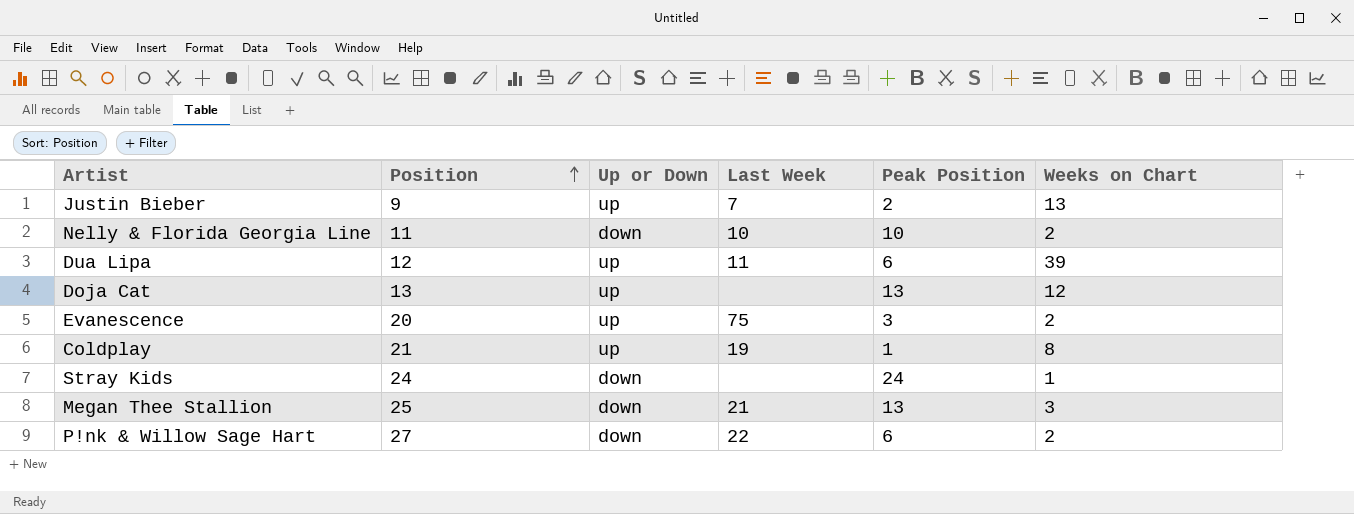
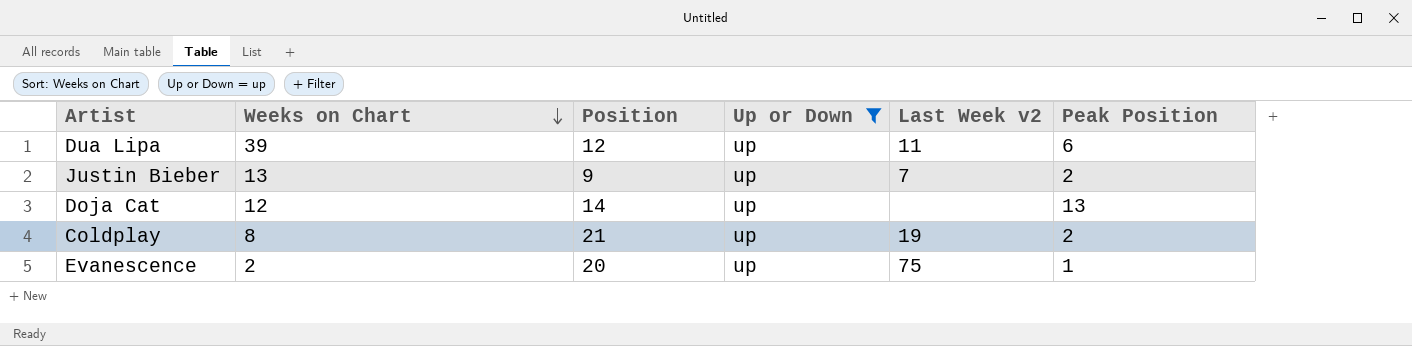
filter: none -> Up or Down = up
row order: Position ascending -> Weeks on Chart descending
column Weeks on Chart | position: 6 -> 2
column name: Last Week -> Last Week v2
Doja Cat | Position: 13 -> 14
Coldplay | Peak Position: 1 -> 2
Evanescence | Peak Position: 3 -> 1

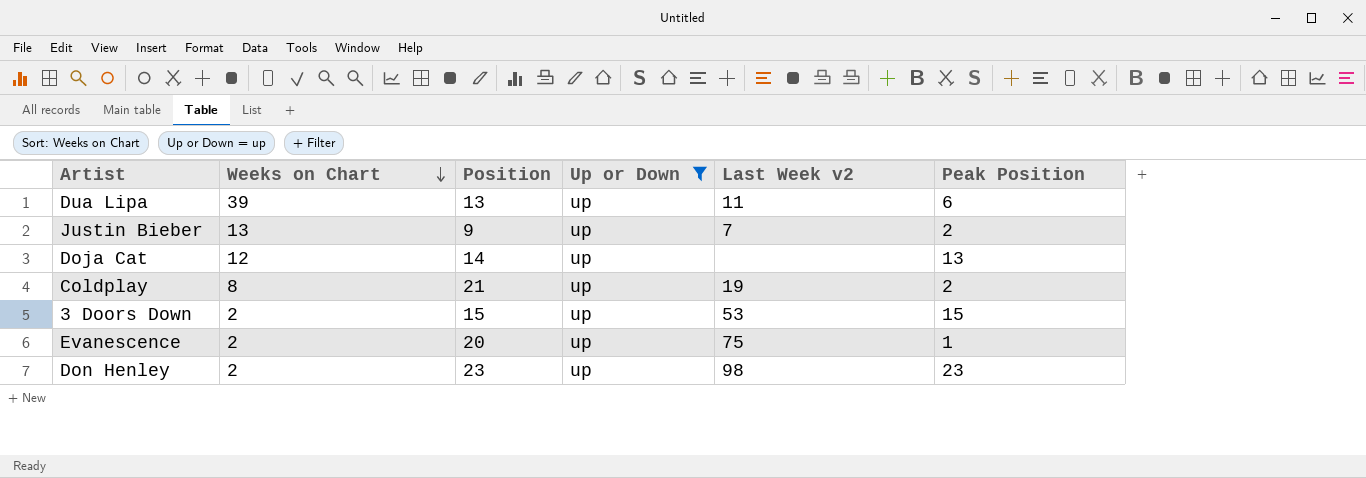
Dua Lipa | Position: 12 -> 13
row 3 Doors Down: none -> 2 | 15 | up | 53 | 15
row Don Henley: none -> 2 | 23 | up | 98 | 23

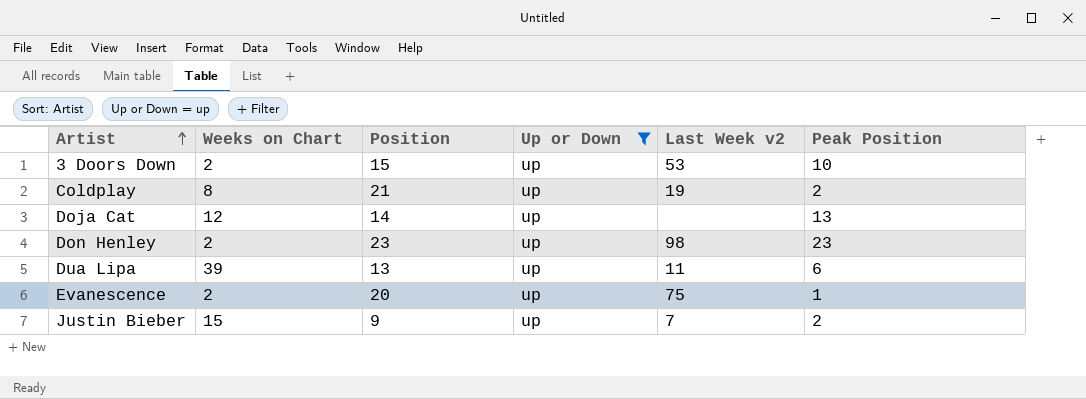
row order: Weeks on Chart descending -> Artist ascending
3 Doors Down | Peak Position: 15 -> 10
Justin Bieber | Weeks on Chart: 13 -> 15

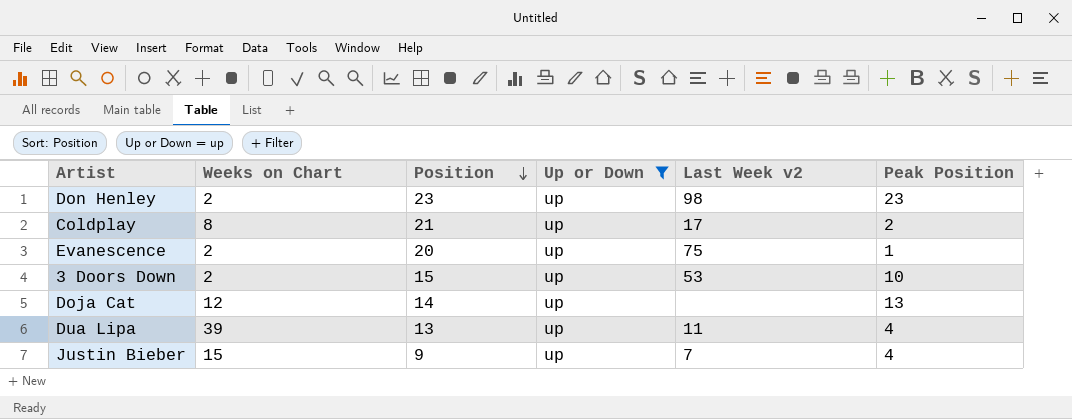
row order: Artist ascending -> Position descending
Coldplay | Last Week v2: 19 -> 17
Dua Lipa | Peak Position: 6 -> 4
Justin Bieber | Peak Position: 2 -> 4

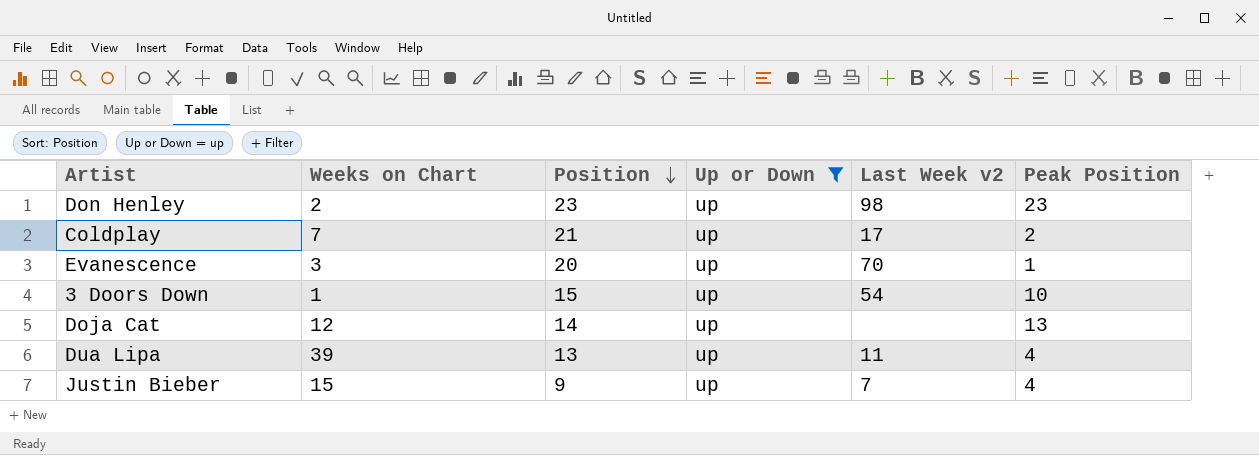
Coldplay | Weeks on Chart: 8 -> 7
Evanescence | Weeks on Chart: 2 -> 3
Evanescence | Last Week v2: 75 -> 70
3 Doors Down | Weeks on Chart: 2 -> 1
3 Doors Down | Last Week v2: 53 -> 54

